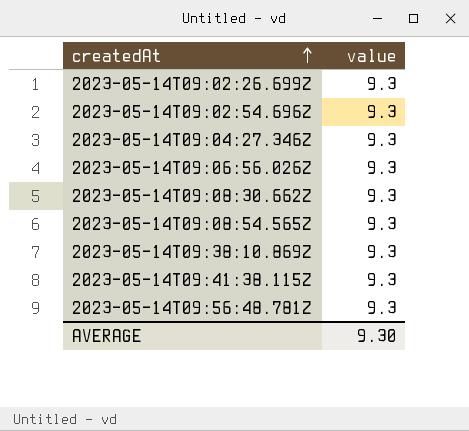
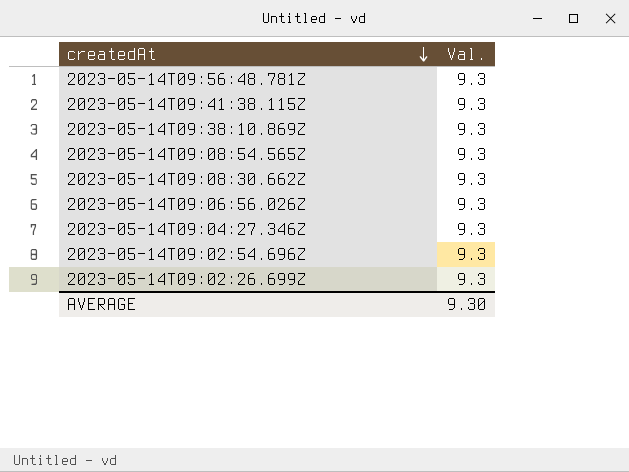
row order: createdAt ascending -> createdAt descending
column name: value -> Val.

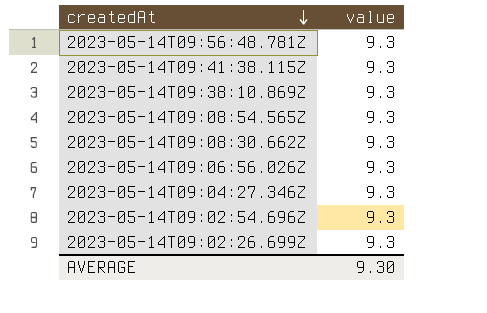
column name: Val. -> value

